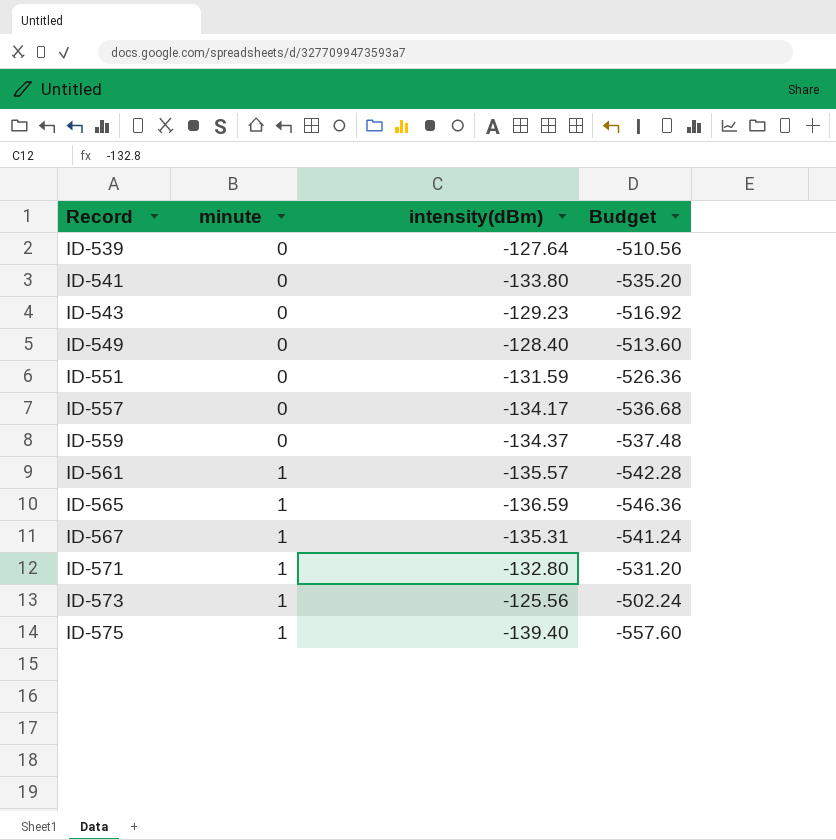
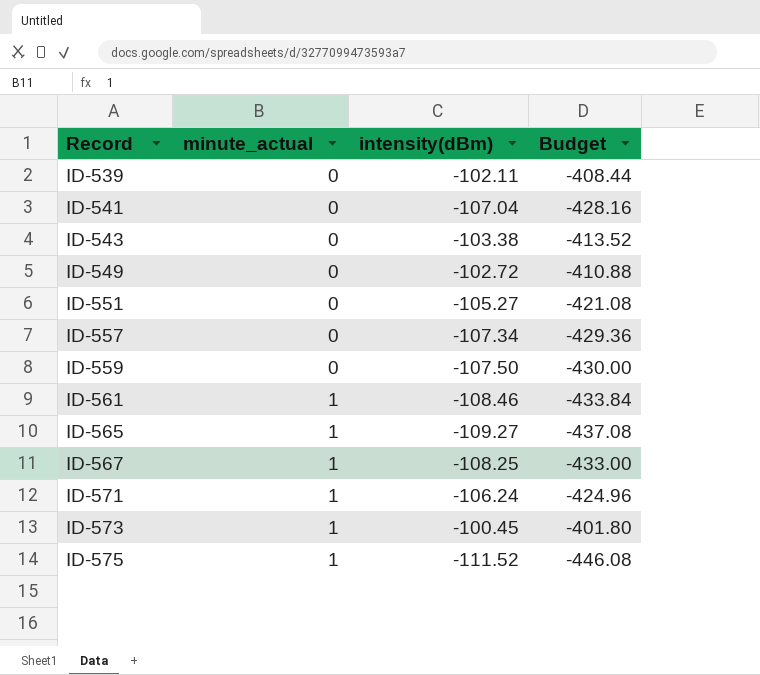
column name: minute -> minute_actual
ID-539 | intensity(dBm): -127.64 -> -102.11
ID-539 | Budget: -510.56 -> -408.44
ID-541 | intensity(dBm): -133.80 -> -107.04
ID-541 | Budget: -535.20 -> -428.16
ID-543 | intensity(dBm): -129.23 -> -103.38
ID-543 | Budget: -516.92 -> -413.52
ID-549 | intensity(dBm): -128.40 -> -102.72
ID-549 | Budget: -513.60 -> -410.88
ID-551 | intensity(dBm): -131.59 -> -105.27
ID-551 | Budget: -526.36 -> -421.08
ID-557 | intensity(dBm): -134.17 -> -107.34
ID-557 | Budget: -536.68 -> -429.36
ID-559 | intensity(dBm): -134.37 -> -107.50
ID-559 | Budget: -537.48 -> -430.00
ID-561 | intensity(dBm): -135.57 -> -108.46
ID-561 | Budget: -542.28 -> -433.84
ID-565 | intensity(dBm): -136.59 -> -109.27
ID-565 | Budget: -546.36 -> -437.08
ID-567 | intensity(dBm): -135.31 -> -108.25
ID-567 | Budget: -541.24 -> -433.00
ID-571 | intensity(dBm): -132.80 -> -106.24
ID-571 | Budget: -531.20 -> -424.96
ID-573 | intensity(dBm): -125.56 -> -100.45
ID-573 | Budget: -502.24 -> -401.80
ID-575 | intensity(dBm): -139.40 -> -111.52
ID-575 | Budget: -557.60 -> -446.08

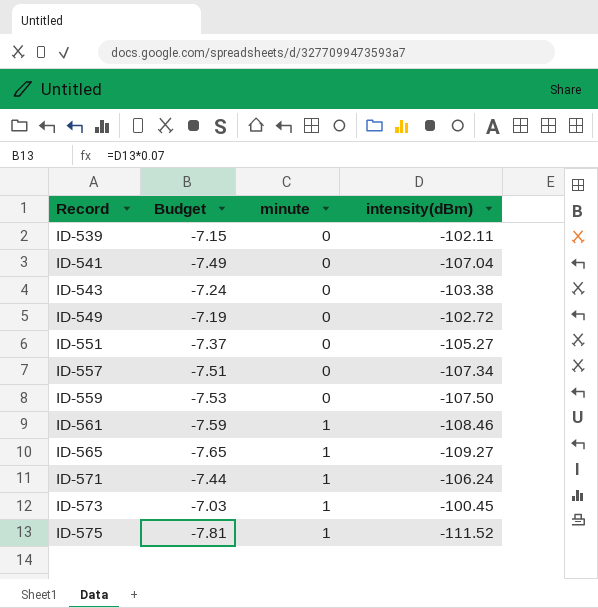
column Budget | formula: [intensity(dBm)] * 4 -> [intensity(dBm)] * 0.07
column Budget | position: 4 -> 2
column name: minute_actual -> minute
row ID-567: 1 | -108.25 | -433.00 -> none

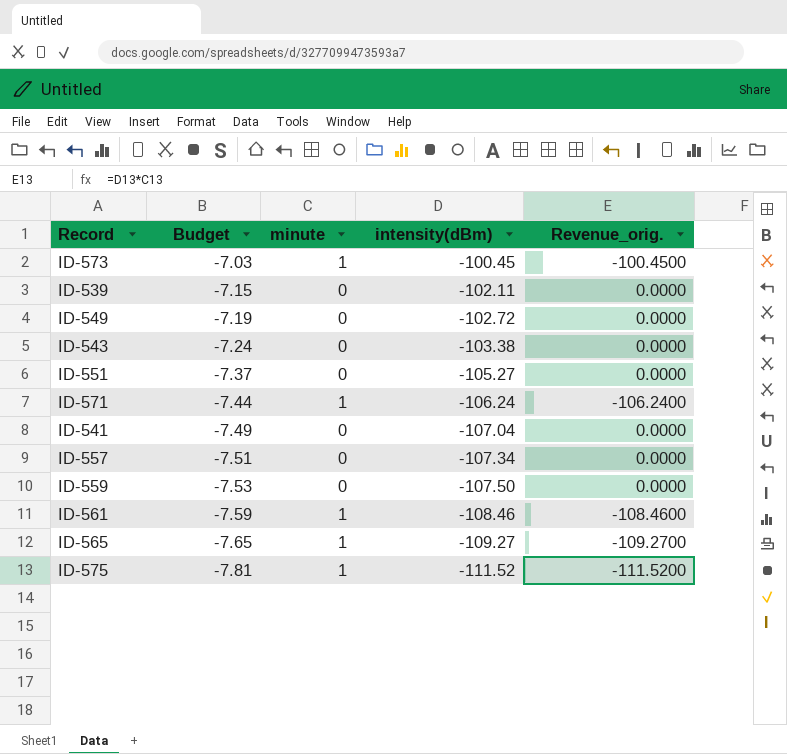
row order: Record ascending -> Budget descending
column Revenue_orig. | formula: none -> [minute] * [intensity(dBm)]

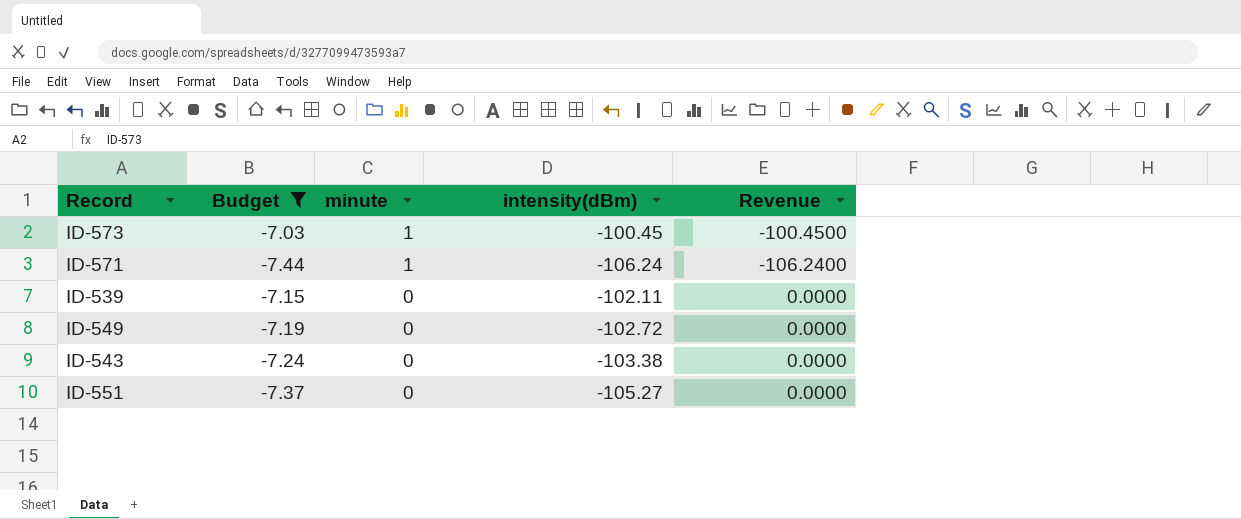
filter: none -> Budget >= -7.44
row order: Budget descending -> minute descending
column name: Revenue_orig. -> Revenue

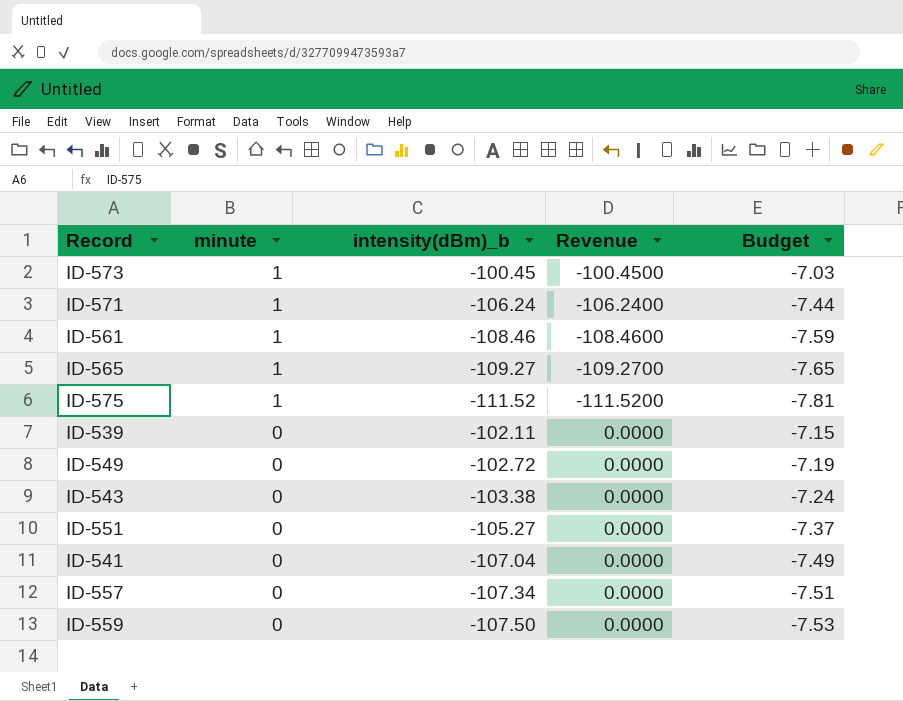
filter: Budget >= -7.44 -> none
column name: intensity(dBm) -> intensity(dBm)_b
column Budget | position: 2 -> 5

